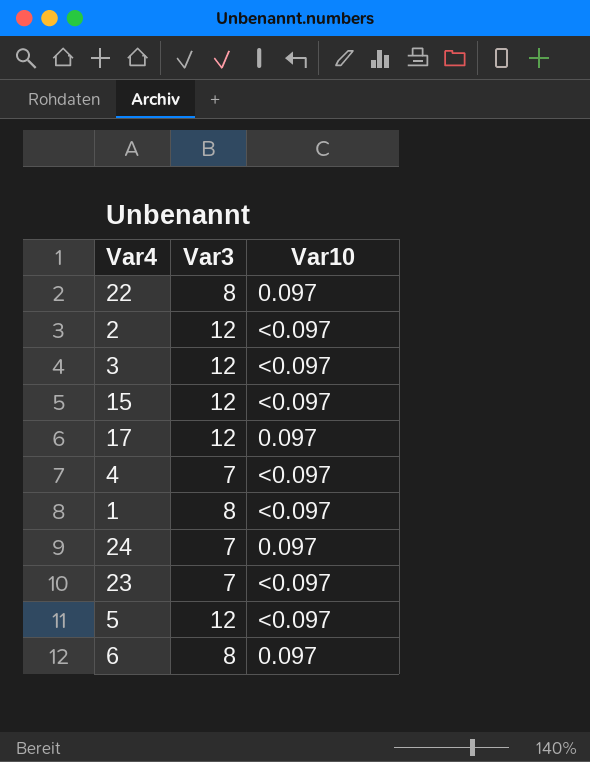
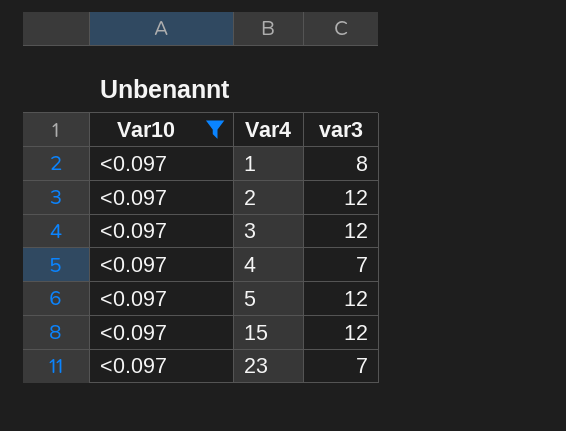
filter: none -> Var10 = <0.097
row order: none -> Var4 ascending
column Var10 | position: 3 -> 1
column name: Var3 -> var3

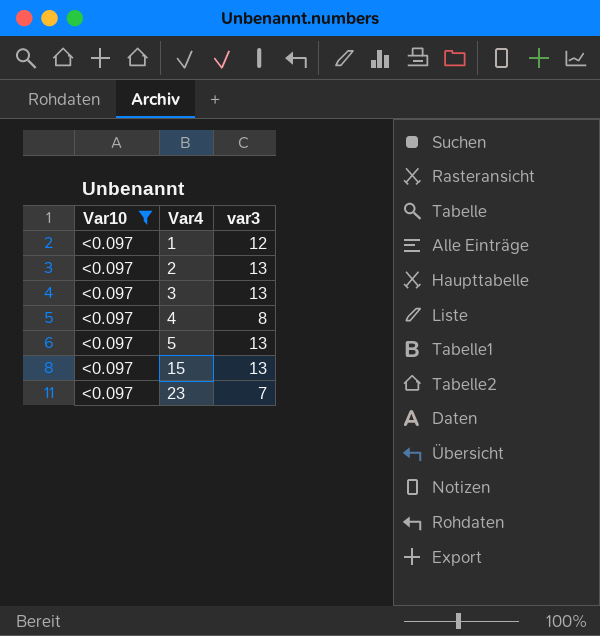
1 | var3: 8 -> 12
2 | var3: 12 -> 13
3 | var3: 12 -> 13
4 | var3: 7 -> 8
5 | var3: 12 -> 13
15 | var3: 12 -> 13

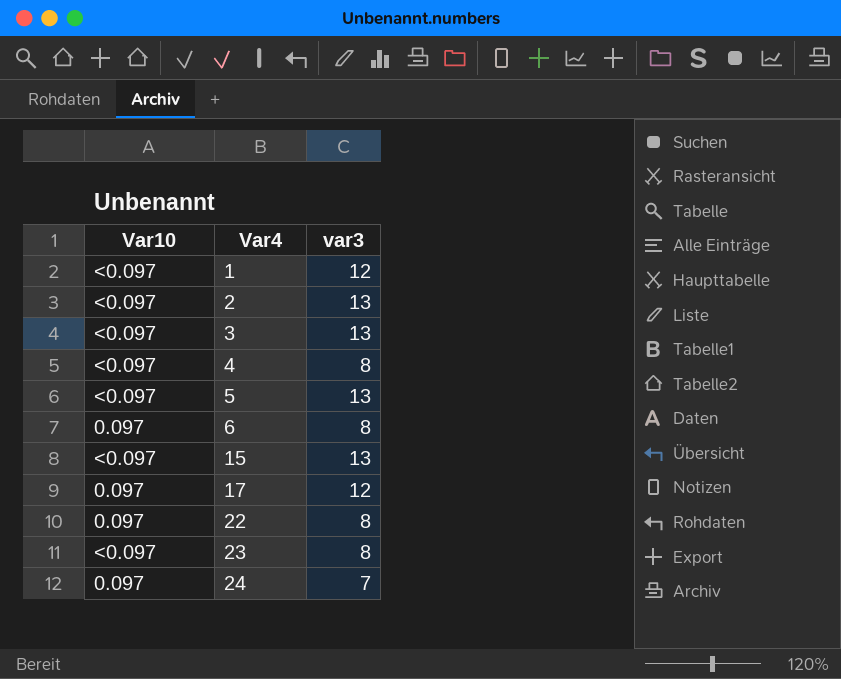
filter: Var10 = <0.097 -> none
23 | var3: 7 -> 8

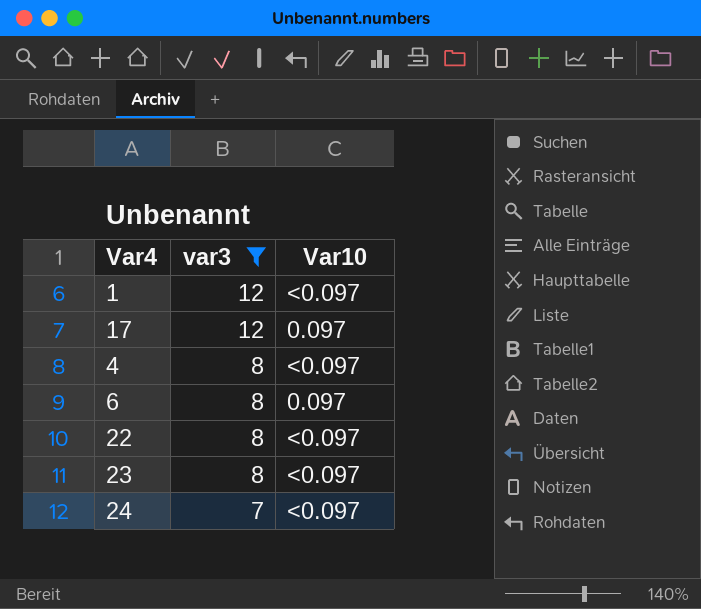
filter: none -> var3 != 13
row order: Var4 ascending -> var3 descending
column Var10 | position: 1 -> 3
22 | Var10: 0.097 -> <0.097
24 | Var10: 0.097 -> <0.097

